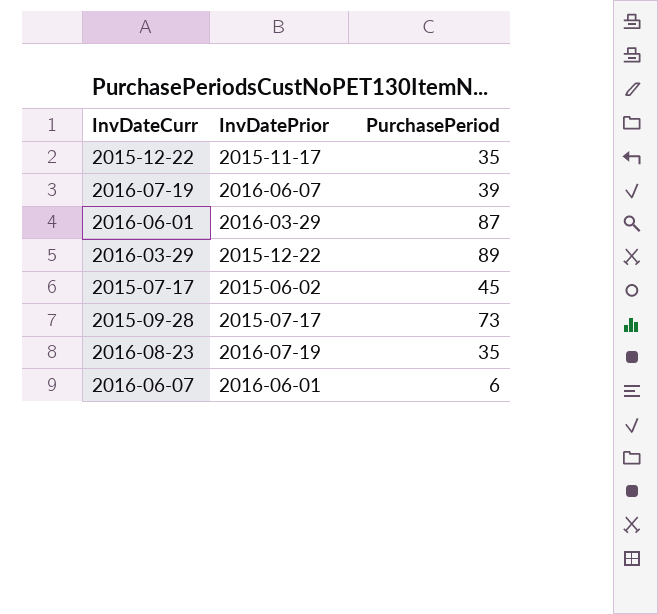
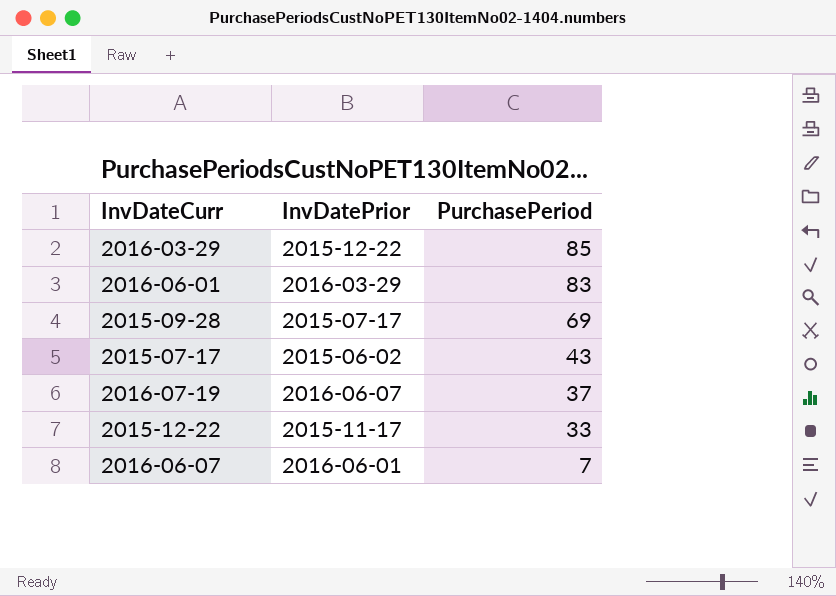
row order: none -> PurchasePeriod descending
row 2016-08-23: 2016-07-19 | 35 -> none
2016-03-29 | PurchasePeriod: 89 -> 85
2016-06-01 | PurchasePeriod: 87 -> 83
2015-09-28 | PurchasePeriod: 73 -> 69
2015-07-17 | PurchasePeriod: 45 -> 43
2016-07-19 | PurchasePeriod: 39 -> 37
2015-12-22 | PurchasePeriod: 35 -> 33
2016-06-07 | PurchasePeriod: 6 -> 7

